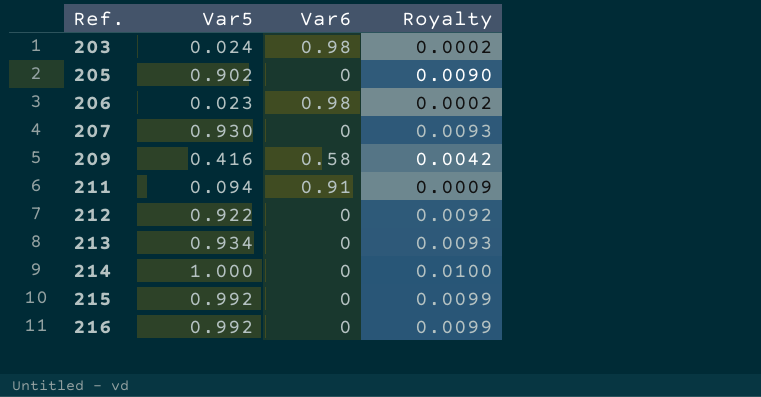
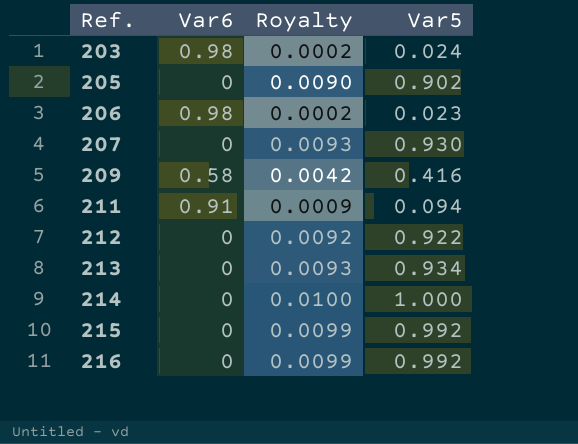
column Var5 | position: 2 -> 4

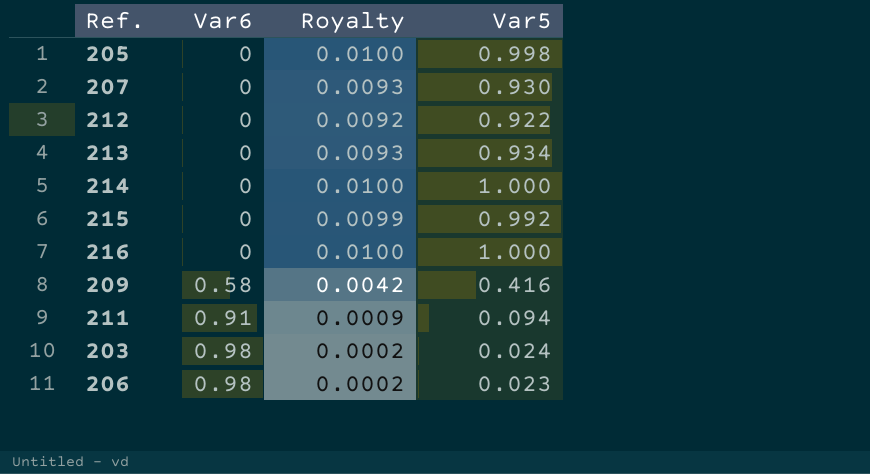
row order: Ref. ascending -> Var6 ascending
205 | Royalty: 0.0090 -> 0.0100
205 | Var5: 0.902 -> 0.998
216 | Royalty: 0.0099 -> 0.0100
216 | Var5: 0.992 -> 1.000

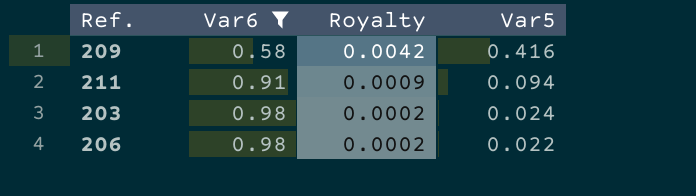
filter: none -> Var6 != 0
206 | Var5: 0.023 -> 0.022

